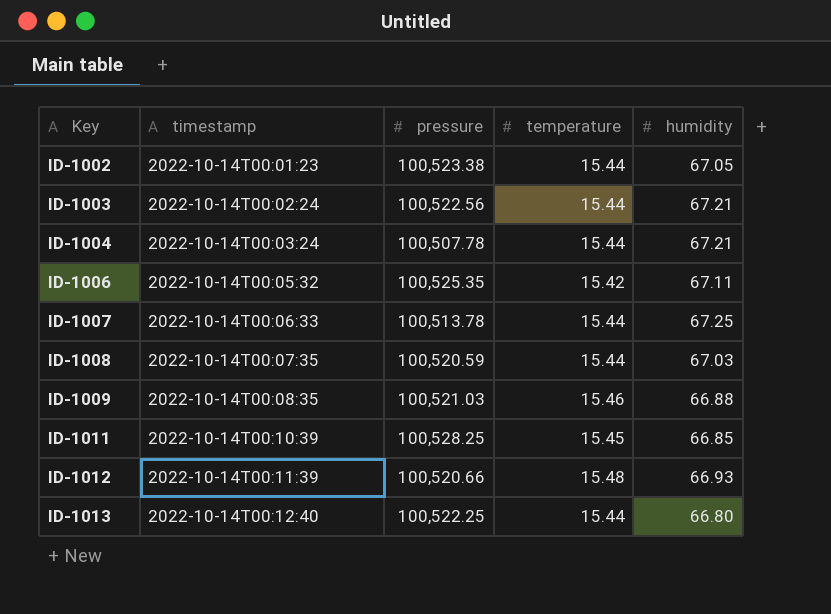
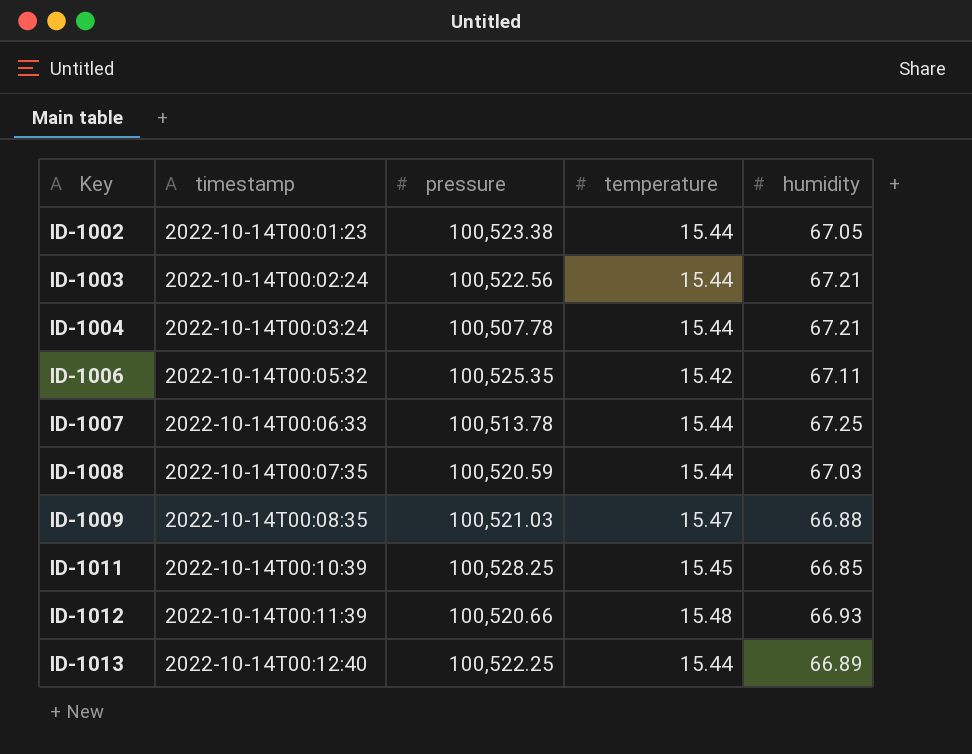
ID-1009 | temperature: 15.46 -> 15.47
ID-1013 | humidity: 66.80 -> 66.89

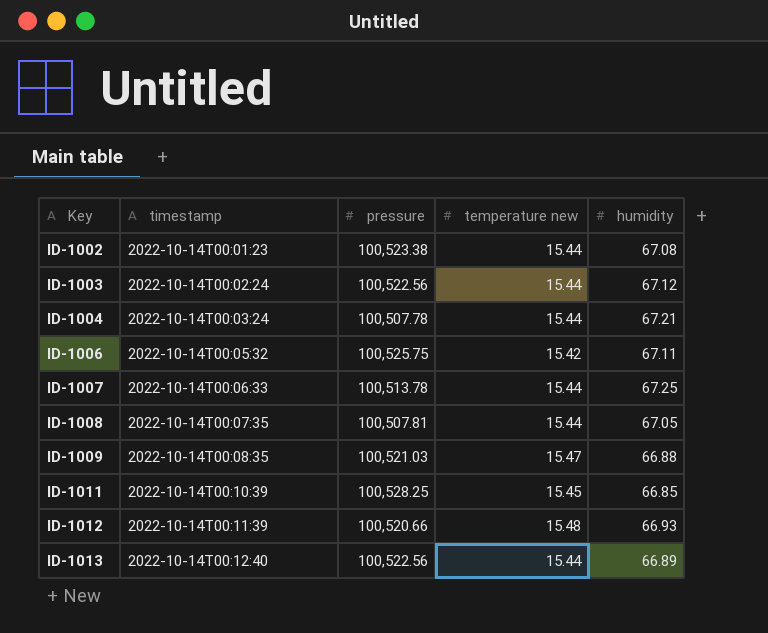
column name: temperature -> temperature new
ID-1002 | humidity: 67.05 -> 67.08
ID-1003 | humidity: 67.21 -> 67.12
ID-1006 | pressure: 100,525.35 -> 100,525.75
ID-1008 | pressure: 100,520.59 -> 100,507.81
ID-1008 | humidity: 67.03 -> 67.05
ID-1013 | pressure: 100,522.25 -> 100,522.56

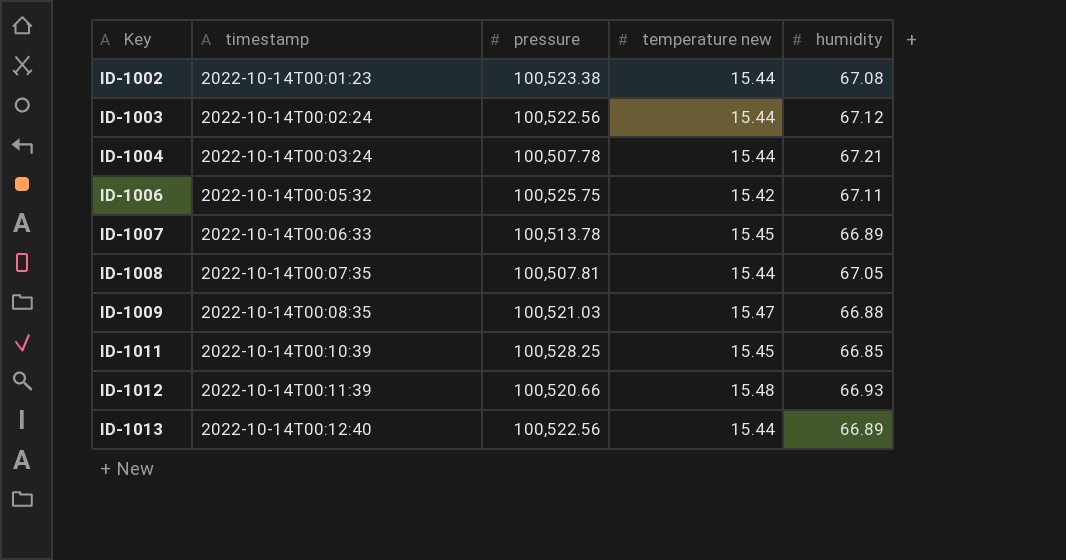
ID-1007 | temperature new: 15.44 -> 15.45
ID-1007 | humidity: 67.25 -> 66.89

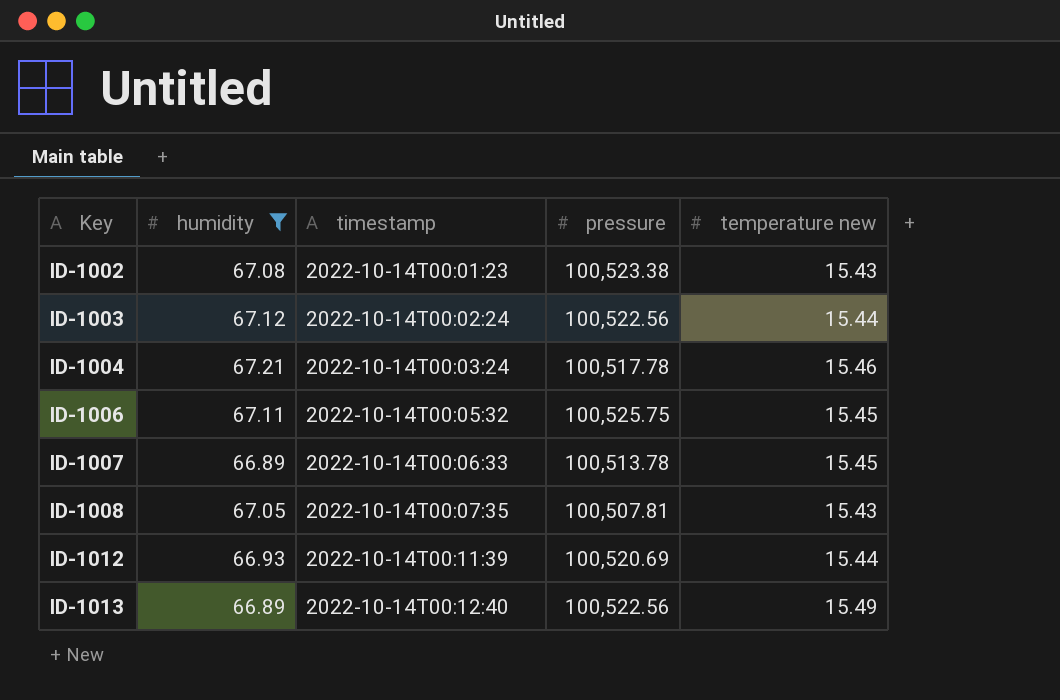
filter: none -> humidity >= 66.89
column humidity | position: 5 -> 2
ID-1002 | temperature new: 15.44 -> 15.43
ID-1004 | pressure: 100,507.78 -> 100,517.78
ID-1004 | temperature new: 15.44 -> 15.46
ID-1006 | temperature new: 15.42 -> 15.45
ID-1008 | temperature new: 15.44 -> 15.43
ID-1012 | pressure: 100,520.66 -> 100,520.69
ID-1012 | temperature new: 15.48 -> 15.44
ID-1013 | temperature new: 15.44 -> 15.49

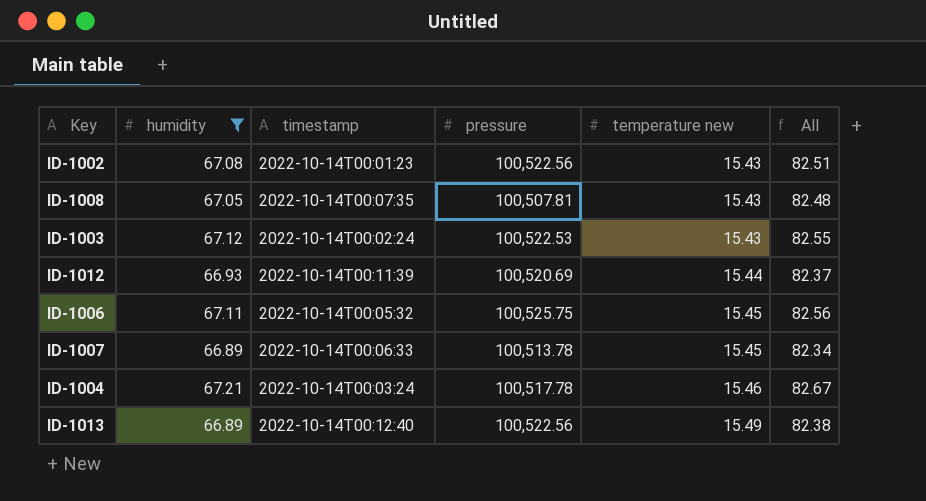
row order: Key ascending -> temperature new ascending
column All | formula: none -> [humidity] + [temperature new]
ID-1002 | pressure: 100,523.38 -> 100,522.56
ID-1003 | pressure: 100,522.56 -> 100,522.53
ID-1003 | temperature new: 15.44 -> 15.43

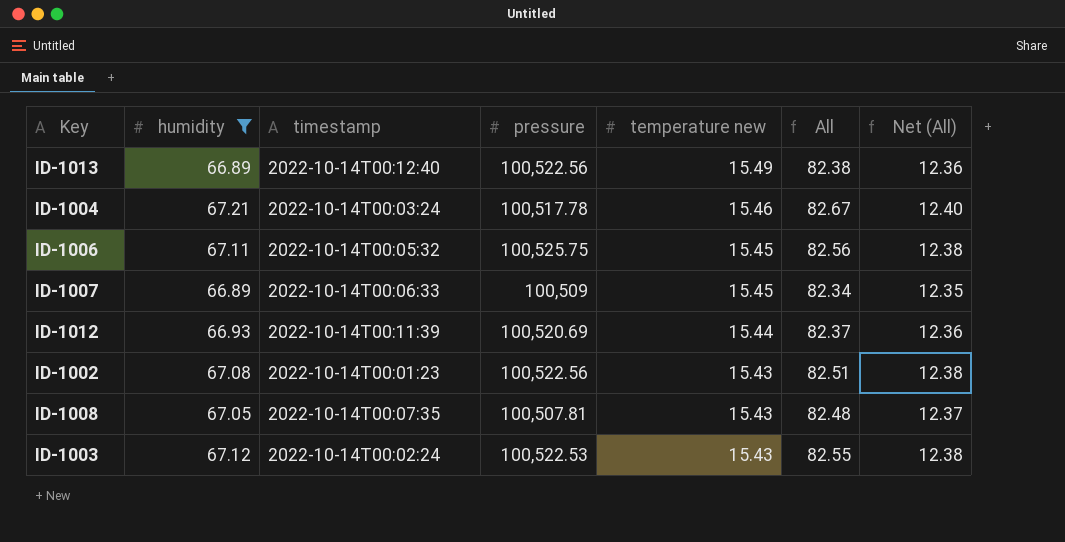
row order: temperature new ascending -> temperature new descending
column Net (All) | formula: none -> [All] * 0.15
ID-1007 | pressure: 100,513.78 -> 100,509

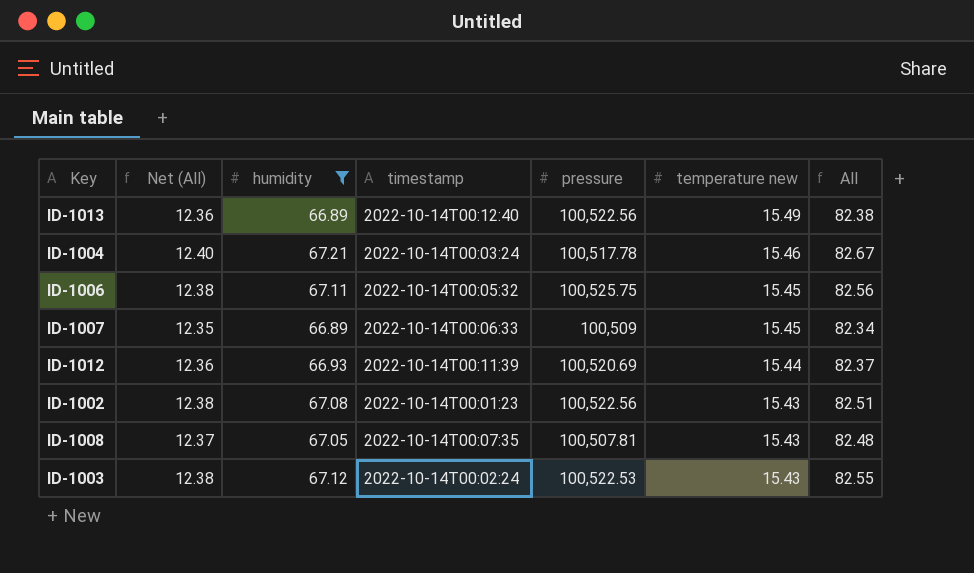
column Net (All) | position: 7 -> 2

